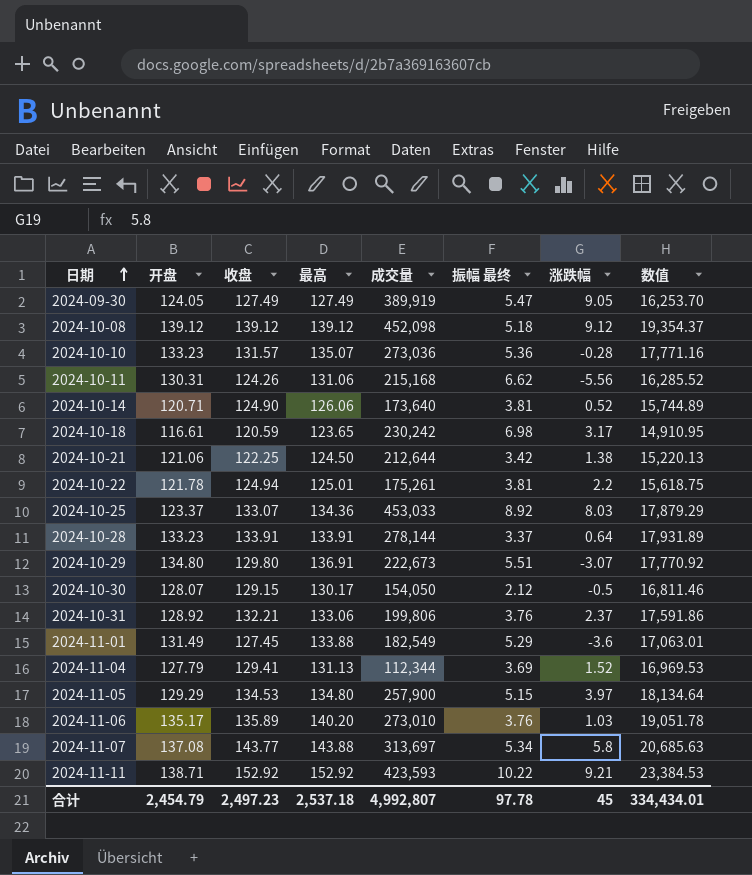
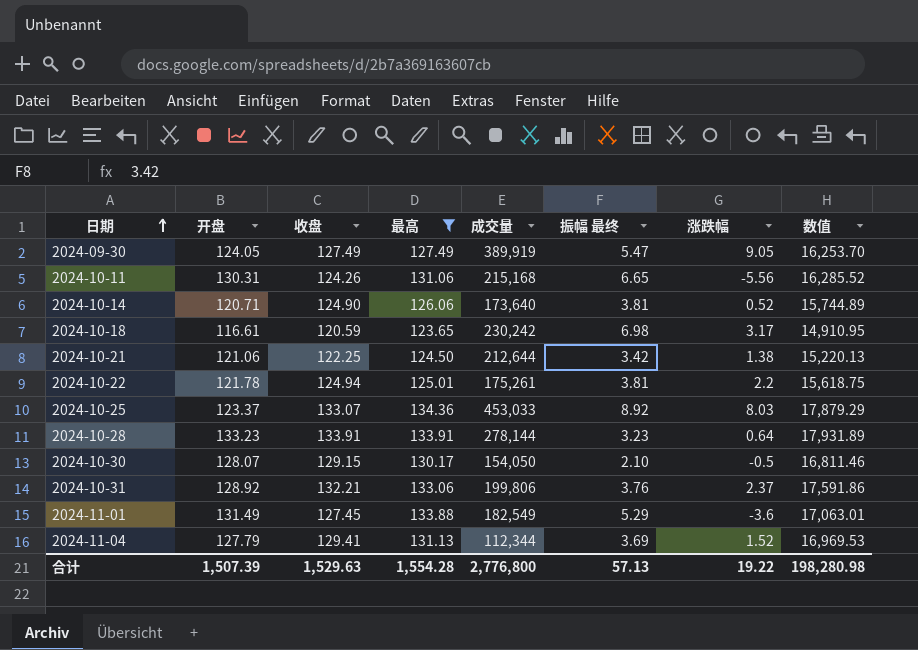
filter: none -> 最高 <= 134.36
2024-10-11 | 振幅 最终: 6.62 -> 6.65
2024-10-28 | 振幅 最终: 3.37 -> 3.23
2024-10-30 | 振幅 最终: 2.12 -> 2.10
合计 | 开盘: 2,454.79 -> 1,507.39
合计 | 收盘: 2,497.23 -> 1,529.63
合计 | 最高: 2,537.18 -> 1,554.28
合计 | 成交量: 4,992,807 -> 2,776,800
合计 | 振幅 最终: 97.78 -> 57.13
合计 | 涨跌幅: 45 -> 19.22
合计 | 数值: 334,434.01 -> 198,280.98

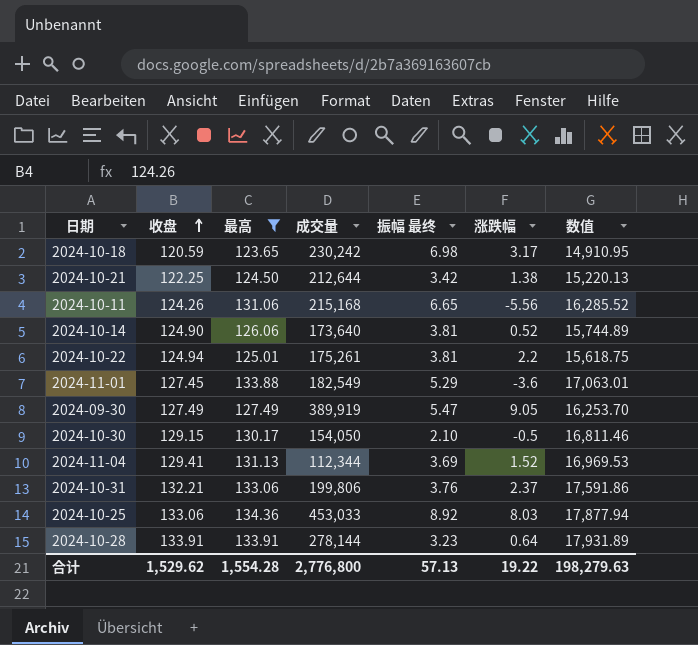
row order: 日期 ascending -> 收盘 ascending
column 开盘 | position: 2 -> none
2024-10-25 | 收盘: 133.07 -> 133.06
2024-10-25 | 数值: 17,879.29 -> 17,877.94
合计 | 收盘: 1,529.63 -> 1,529.62
合计 | 数值: 198,280.98 -> 198,279.63

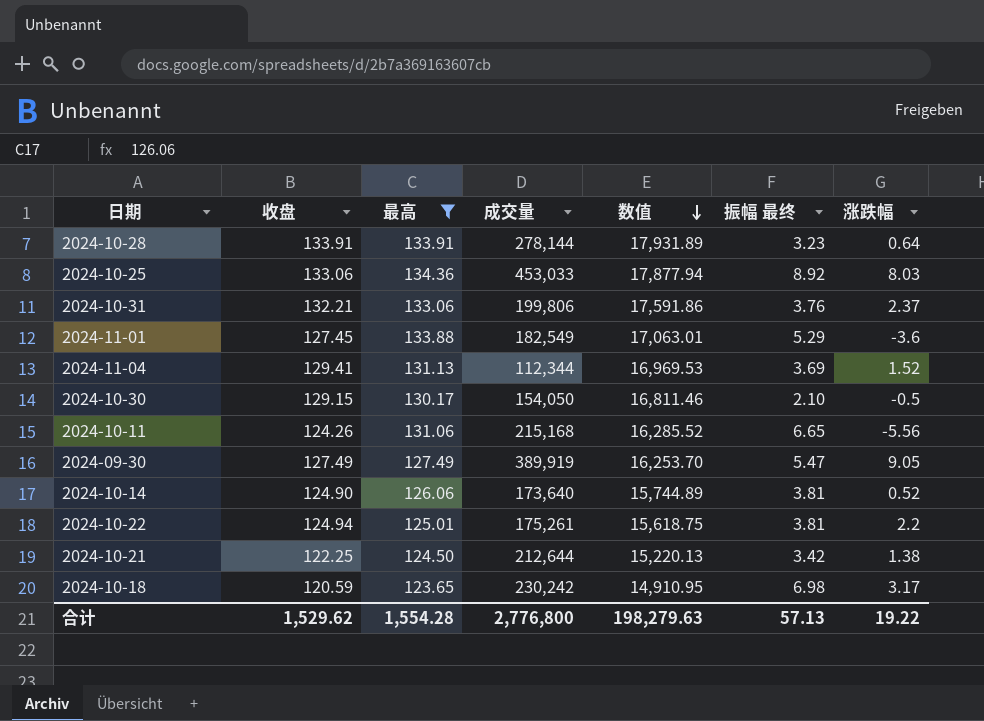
row order: 收盘 ascending -> 数值 descending
column 数值 | position: 7 -> 5

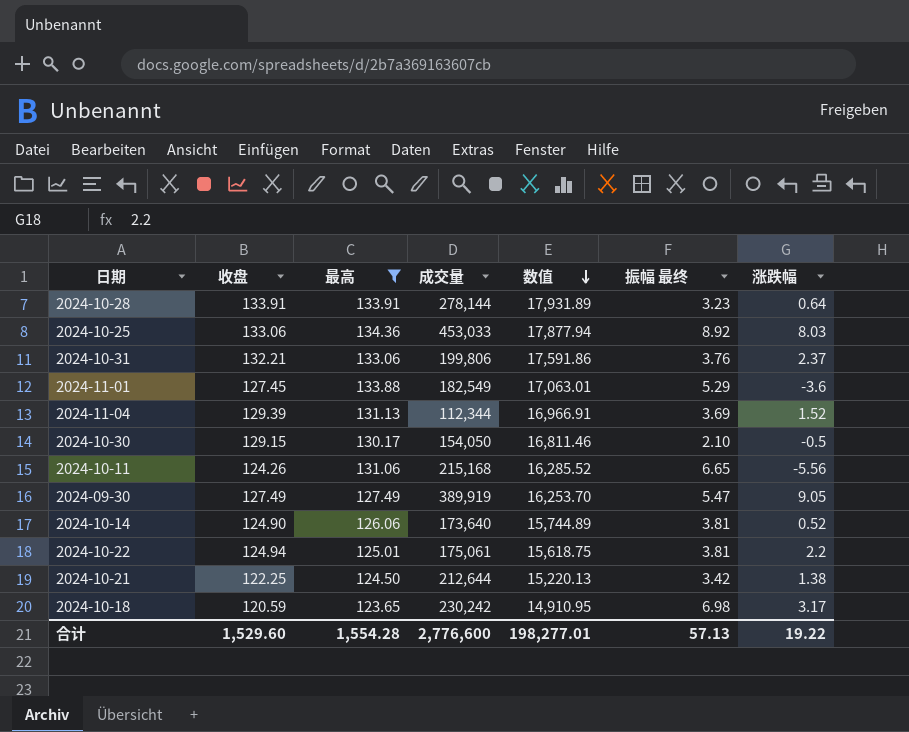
2024-11-04 | 收盘: 129.41 -> 129.39
2024-11-04 | 数值: 16,969.53 -> 16,966.91
2024-10-22 | 成交量: 175,261 -> 175,061
合计 | 收盘: 1,529.62 -> 1,529.60
合计 | 成交量: 2,776,800 -> 2,776,600
合计 | 数值: 198,279.63 -> 198,277.01

